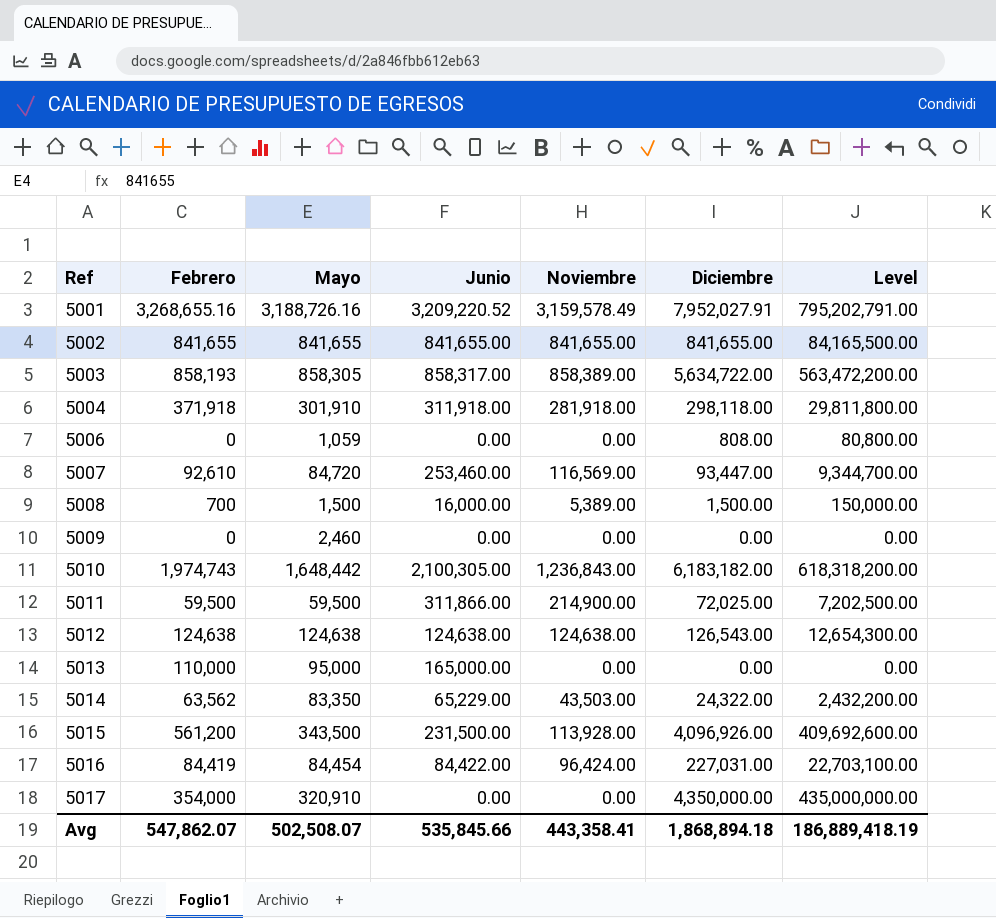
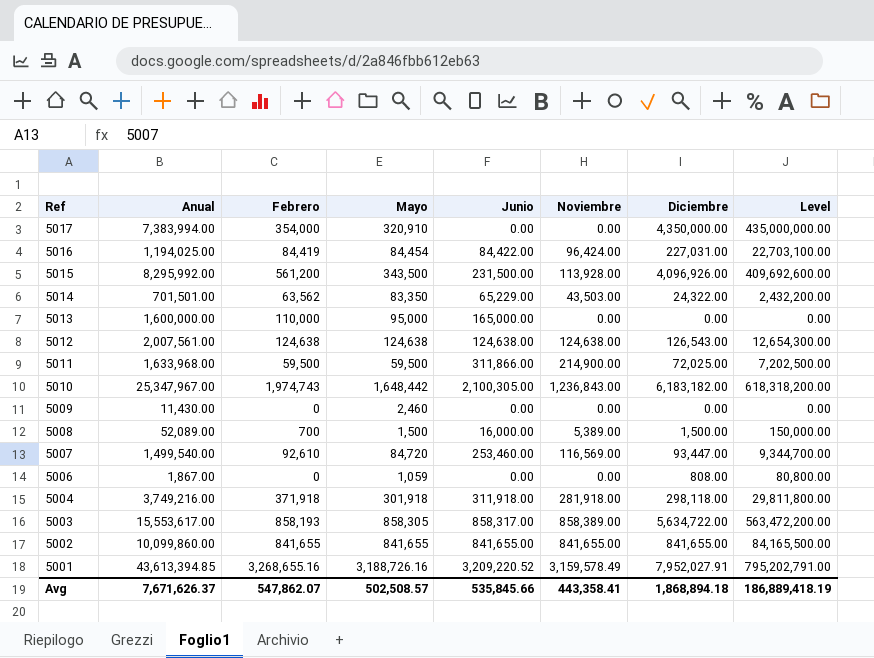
row order: Ref ascending -> Ref descending
column Anual | position: none -> 2
5004 | Mayo: 301,910 -> 301,918
Avg | Mayo: 502,508.07 -> 502,508.57

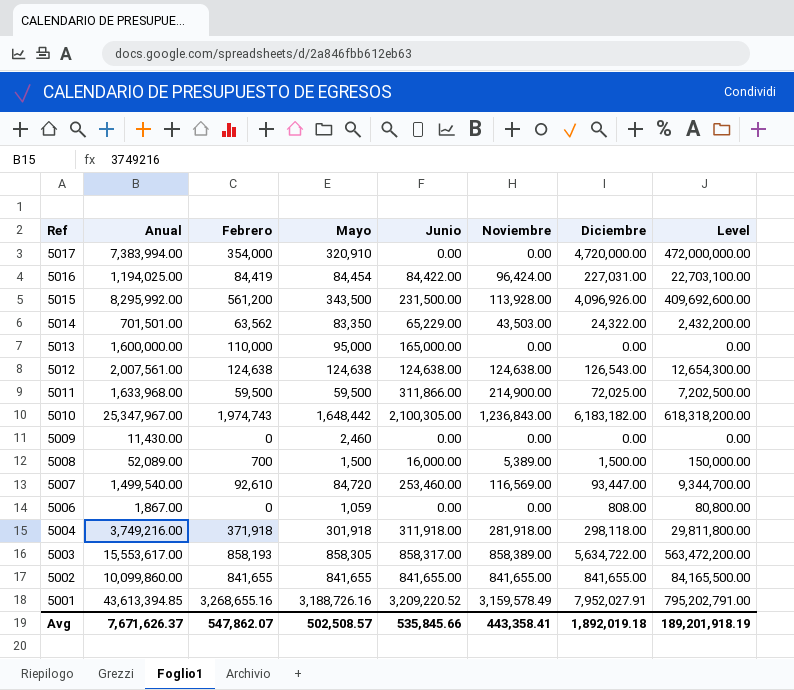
5017 | Diciembre: 4,350,000.00 -> 4,720,000.00
5017 | Level: 435,000,000.00 -> 472,000,000.00
Avg | Diciembre: 1,868,894.18 -> 1,892,019.18
Avg | Level: 186,889,418.19 -> 189,201,918.19

